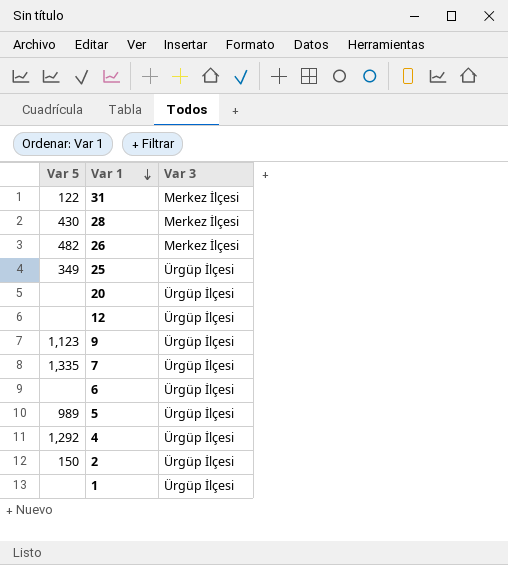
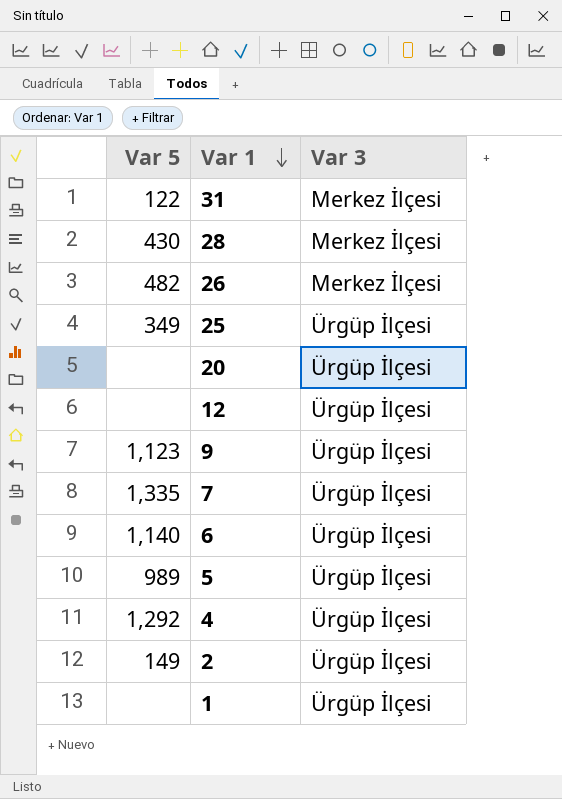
6 | Var 5: none -> 1,140
2 | Var 5: 150 -> 149

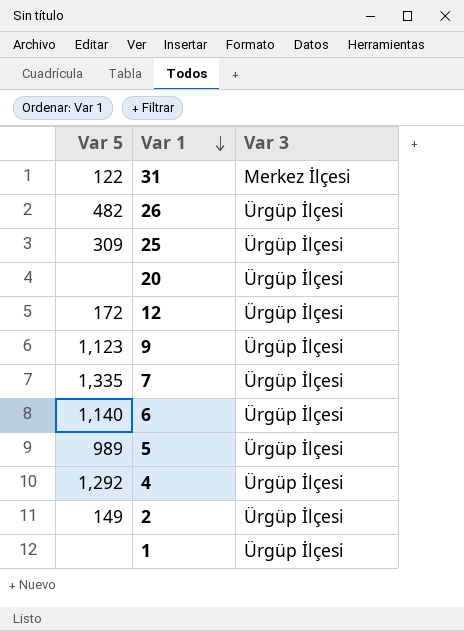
row 28: 430 | Merkez İlçesi -> none
26 | Var 3: Merkez İlçesi -> Ürgüp İlçesi
25 | Var 5: 349 -> 309
12 | Var 5: none -> 172

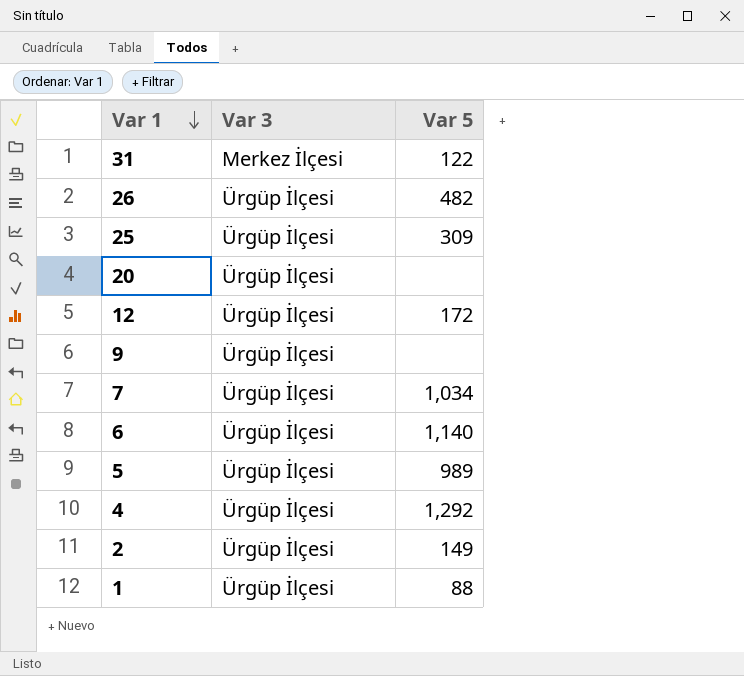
column Var 5 | position: 1 -> 3
9 | Var 5: 1,123 -> none
7 | Var 5: 1,335 -> 1,034
1 | Var 5: none -> 88

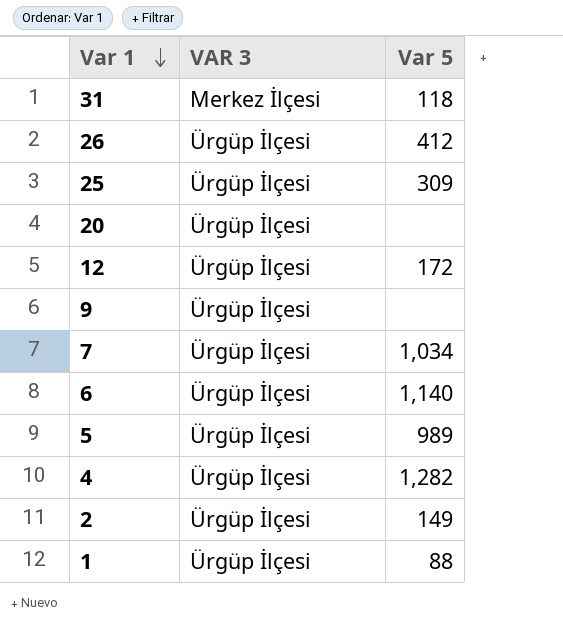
column name: Var 3 -> VAR 3
31 | Var 5: 122 -> 118
26 | Var 5: 482 -> 412
4 | Var 5: 1,292 -> 1,282

